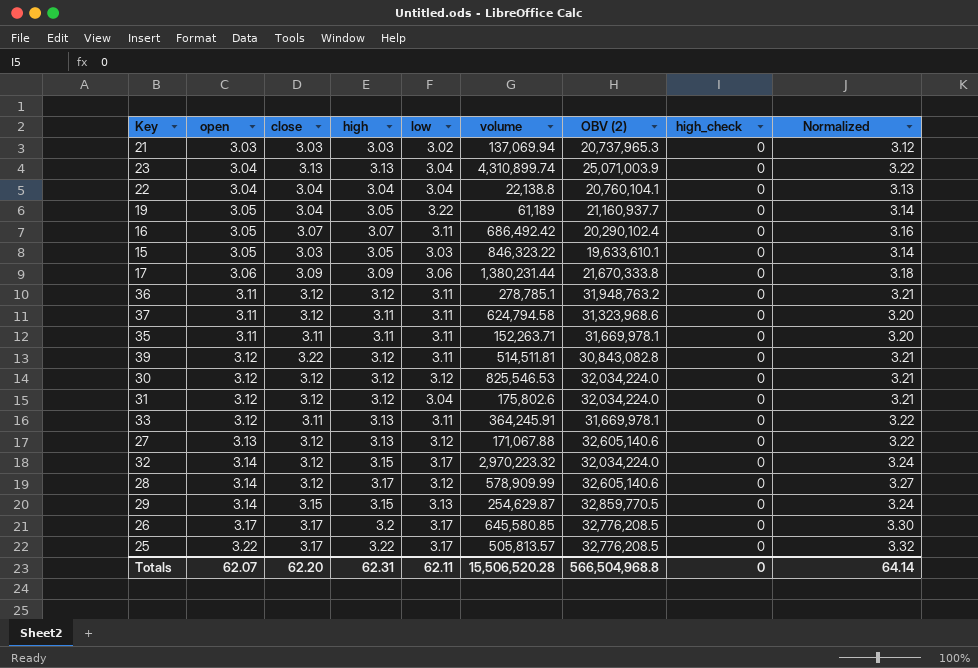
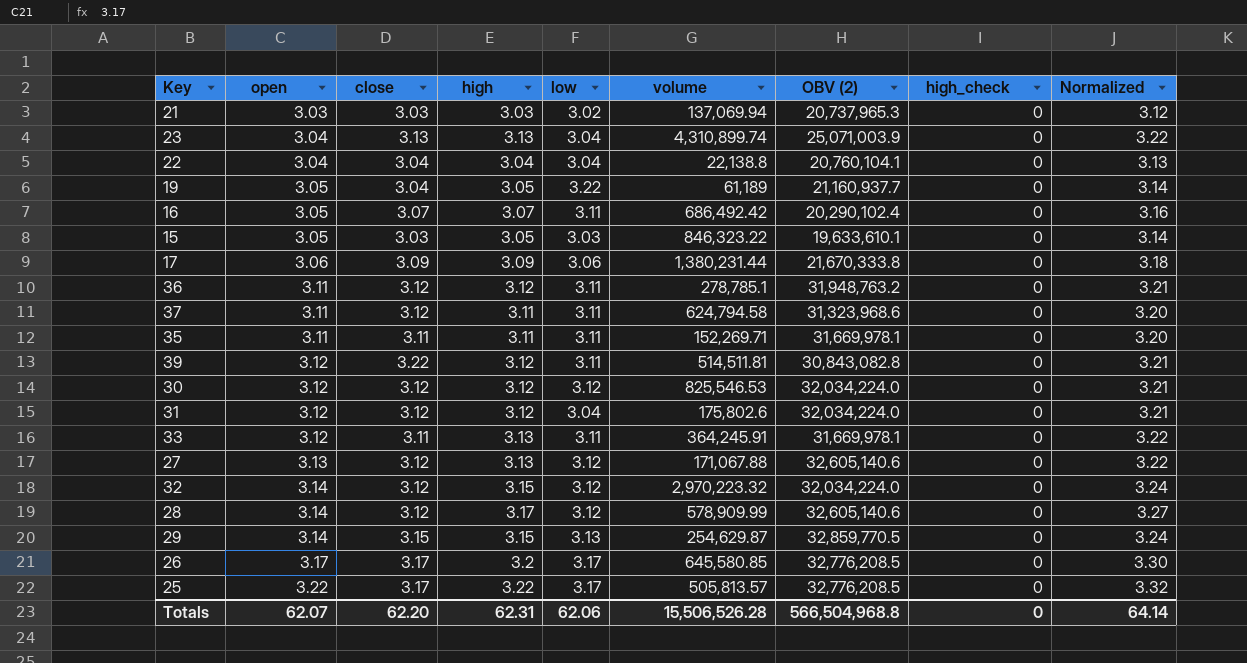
35 | volume: 152,263.71 -> 152,269.71
32 | low: 3.17 -> 3.12
Totals | low: 62.11 -> 62.06
Totals | volume: 15,506,520.28 -> 15,506,526.28

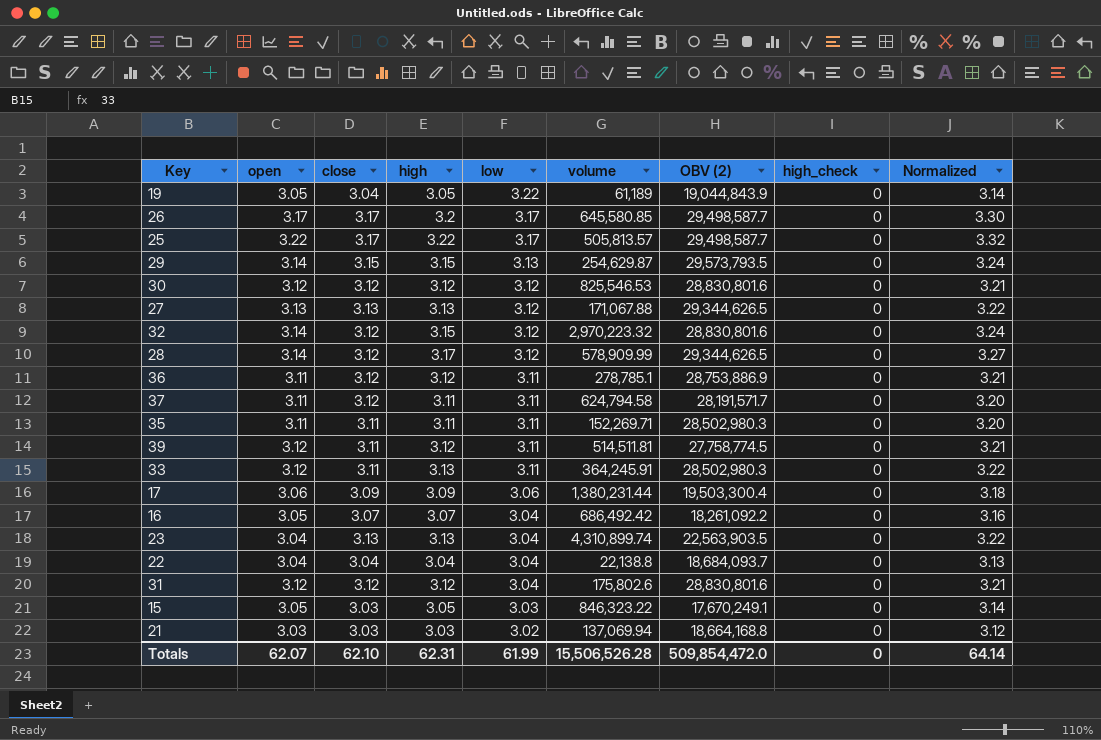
row order: open ascending -> low descending
19 | OBV (2): 21,160,937.7 -> 19,044,843.9
26 | OBV (2): 32,776,208.5 -> 29,498,587.7
25 | OBV (2): 32,776,208.5 -> 29,498,587.7
29 | OBV (2): 32,859,770.5 -> 29,573,793.5
30 | OBV (2): 32,034,224.0 -> 28,830,801.6
27 | close: 3.12 -> 3.13
27 | OBV (2): 32,605,140.6 -> 29,344,626.5
32 | OBV (2): 32,034,224.0 -> 28,830,801.6
28 | OBV (2): 32,605,140.6 -> 29,344,626.5
36 | OBV (2): 31,948,763.2 -> 28,753,886.9
37 | OBV (2): 31,323,968.6 -> 28,191,571.7
35 | OBV (2): 31,669,978.1 -> 28,502,980.3
39 | close: 3.22 -> 3.11
39 | OBV (2): 30,843,082.8 -> 27,758,774.5
33 | OBV (2): 31,669,978.1 -> 28,502,980.3
17 | OBV (2): 21,670,333.8 -> 19,503,300.4
16 | low: 3.11 -> 3.04
16 | OBV (2): 20,290,102.4 -> 18,261,092.2
23 | OBV (2): 25,071,003.9 -> 22,563,903.5
22 | OBV (2): 20,760,104.1 -> 18,684,093.7
31 | OBV (2): 32,034,224.0 -> 28,830,801.6
15 | OBV (2): 19,633,610.1 -> 17,670,249.1
21 | OBV (2): 20,737,965.3 -> 18,664,168.8
Totals | close: 62.20 -> 62.10
Totals | low: 62.06 -> 61.99
Totals | OBV (2): 566,504,968.8 -> 509,854,472.0

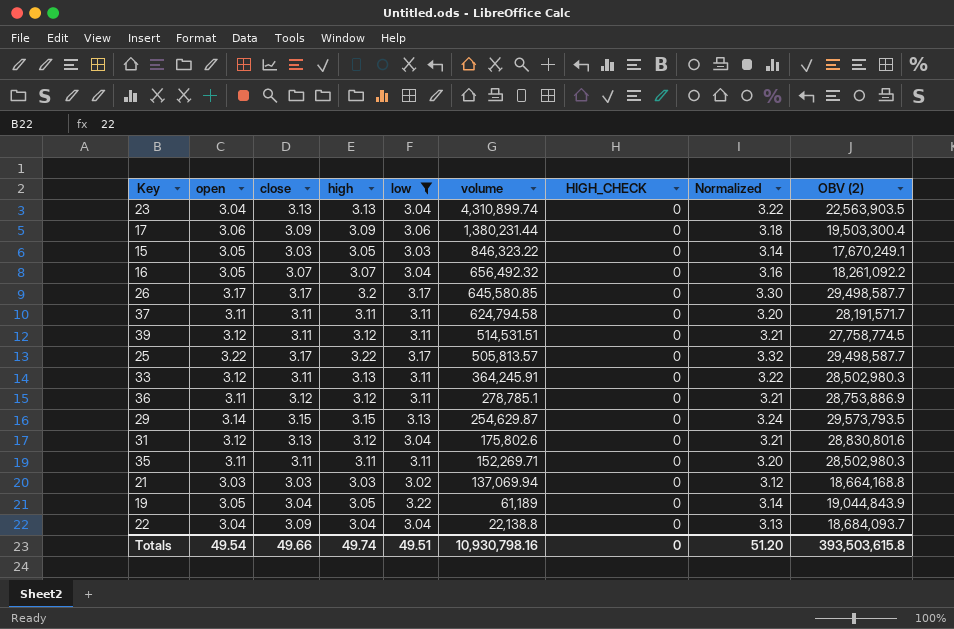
filter: none -> low != 3.12
row order: low descending -> volume descending
column name: high_check -> HIGH_CHECK
column OBV (2) | position: 7 -> 9
16 | volume: 686,492.42 -> 656,492.32
37 | close: 3.12 -> 3.11
39 | volume: 514,511.81 -> 514,531.51
31 | close: 3.12 -> 3.13
22 | close: 3.04 -> 3.09
Totals | open: 62.07 -> 49.54
Totals | close: 62.10 -> 49.66
Totals | high: 62.31 -> 49.74
Totals | low: 61.99 -> 49.51
Totals | volume: 15,506,526.28 -> 10,930,798.16
Totals | Normalized: 64.14 -> 51.20
Totals | OBV (2): 509,854,472.0 -> 393,503,615.8

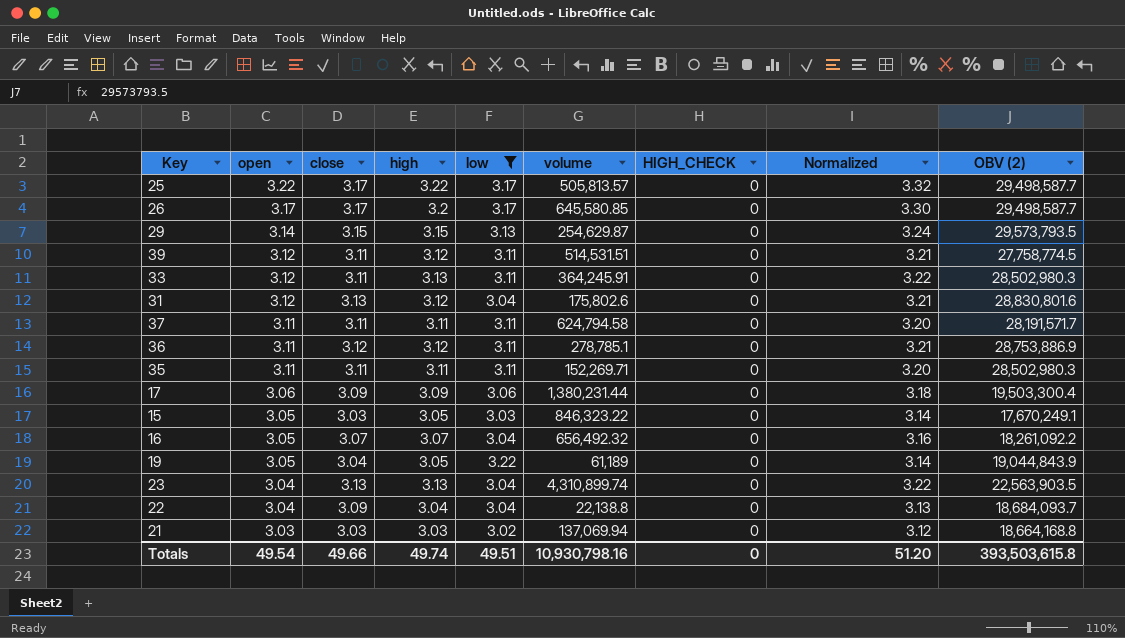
row order: volume descending -> open descending

